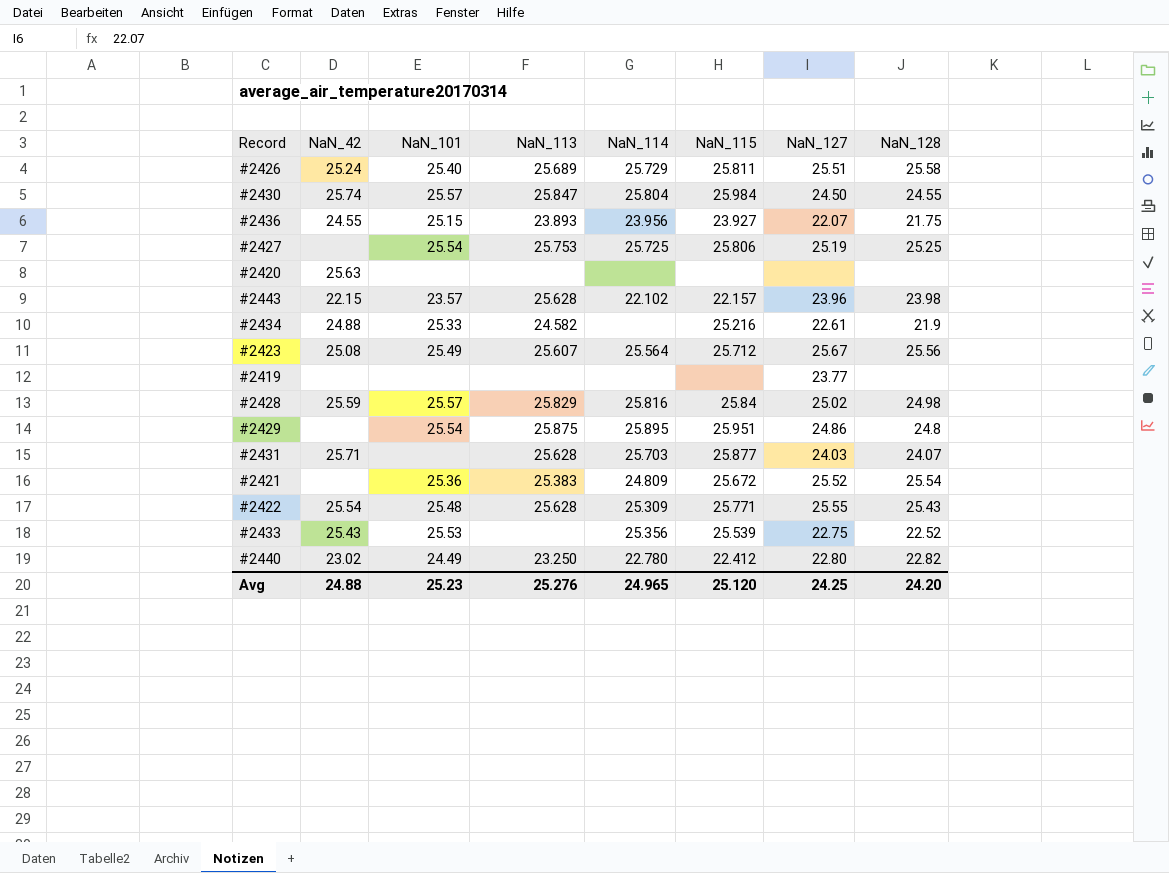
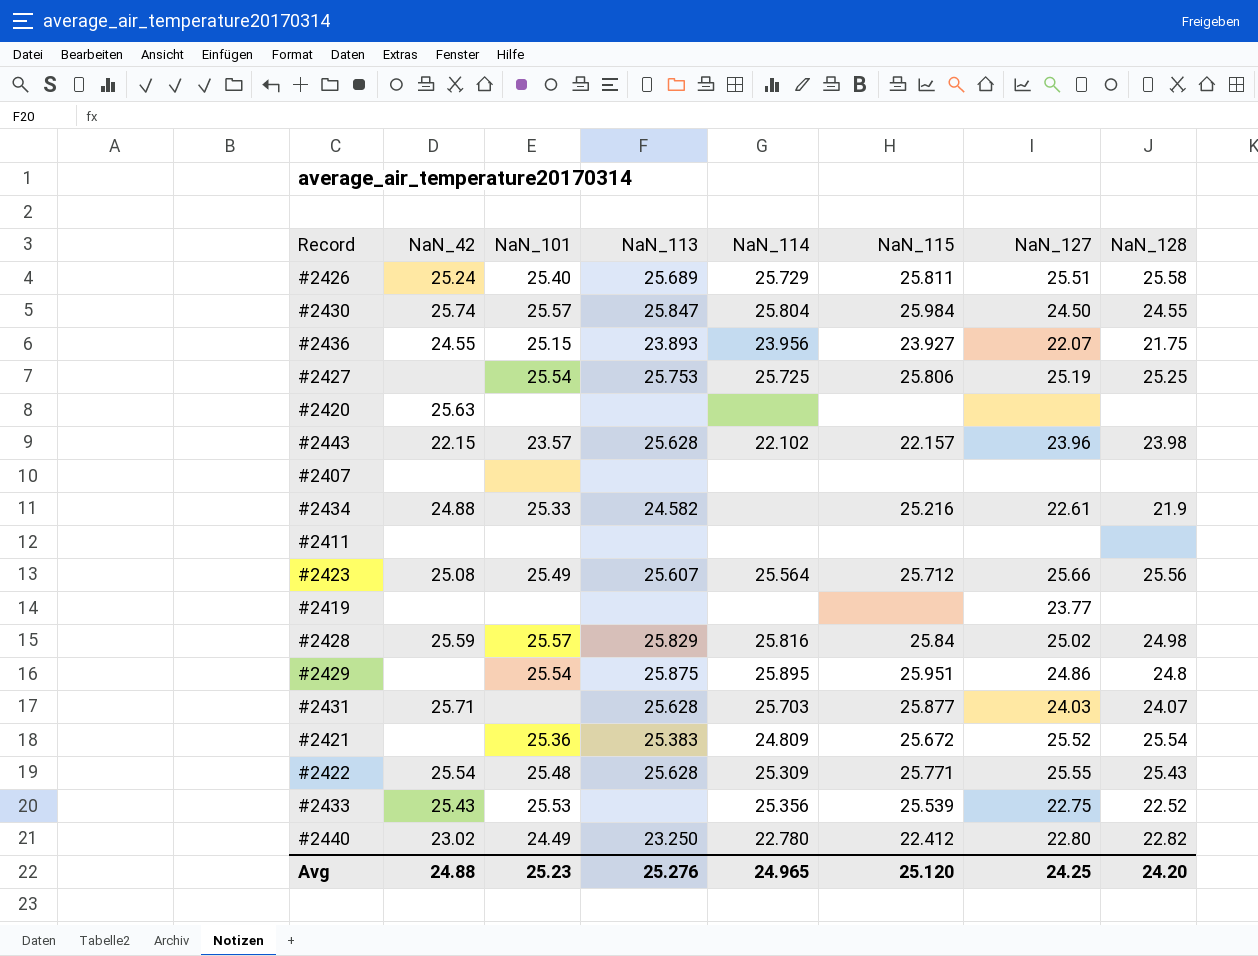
row #2407: none -> none | none | none | none | none | none | none
row #2411: none -> none | none | none | none | none | none | none
#2423 | NaN_127: 25.67 -> 25.66

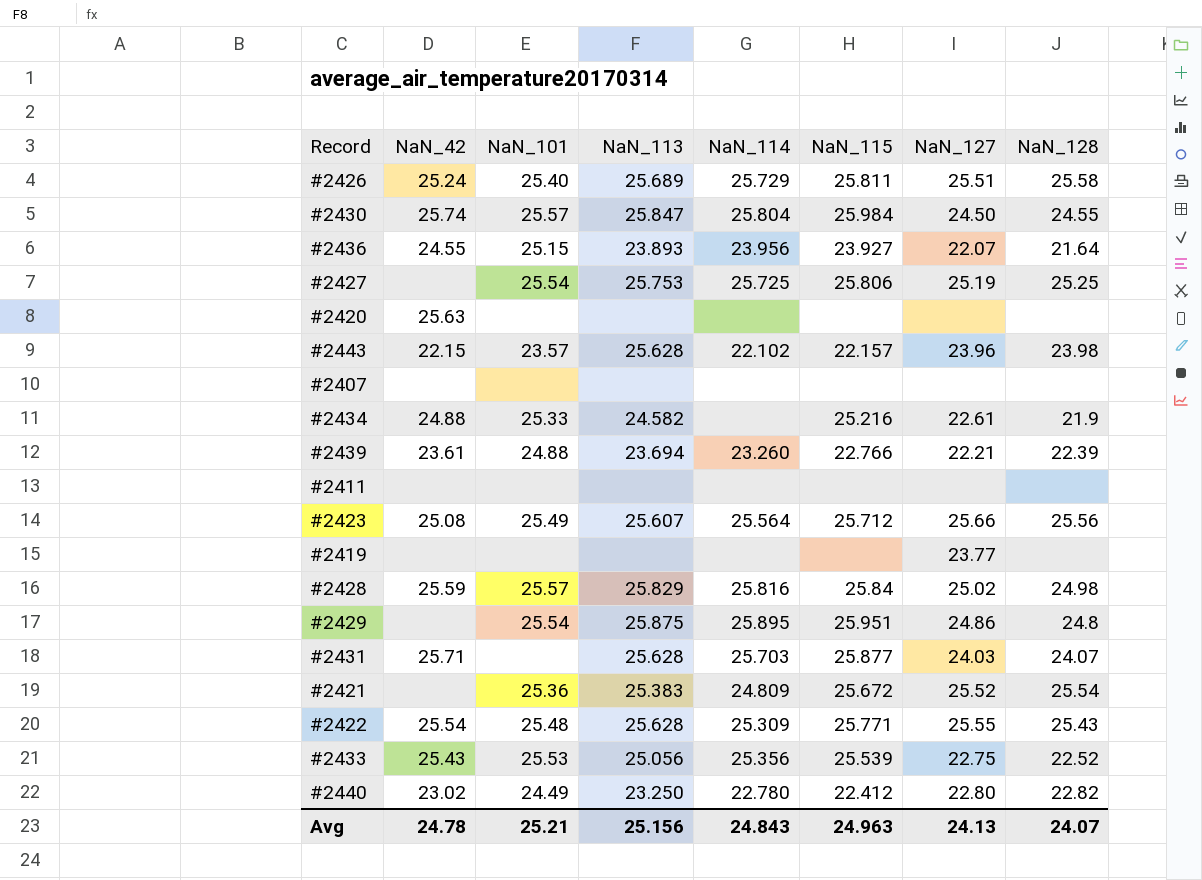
#2436 | NaN_128: 21.75 -> 21.64
row #2439: none -> 23.61 | 24.88 | 23.694 | 23.260 | 22.766 | 22.21 | 22.39
#2433 | NaN_113: none -> 25.056
Avg | NaN_42: 24.88 -> 24.78
Avg | NaN_101: 25.23 -> 25.21
Avg | NaN_113: 25.276 -> 25.156
Avg | NaN_114: 24.965 -> 24.843
Avg | NaN_115: 25.120 -> 24.963
Avg | NaN_127: 24.25 -> 24.13
Avg | NaN_128: 24.20 -> 24.07

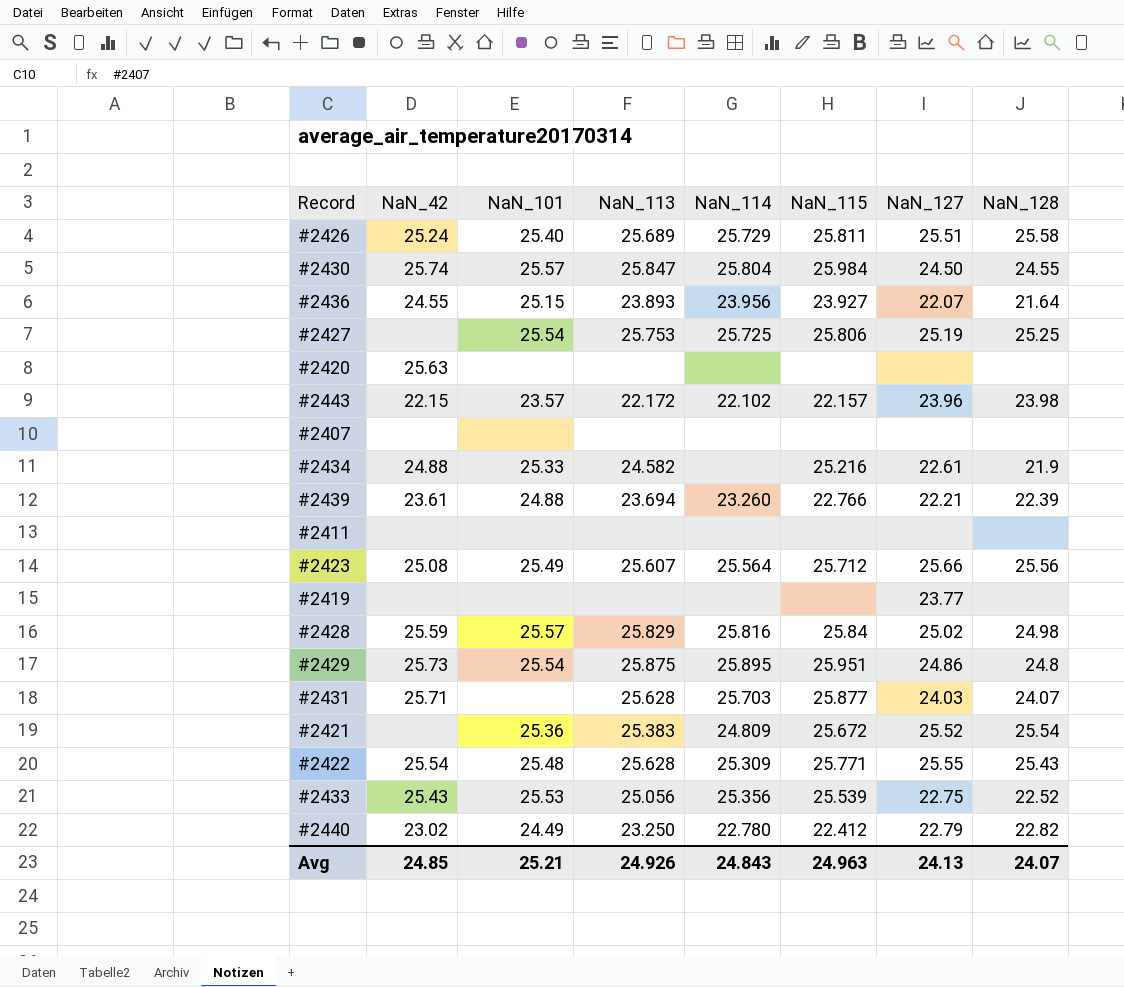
#2443 | NaN_113: 25.628 -> 22.172
#2429 | NaN_42: none -> 25.73
#2440 | NaN_127: 22.80 -> 22.79
Avg | NaN_42: 24.78 -> 24.85
Avg | NaN_113: 25.156 -> 24.926

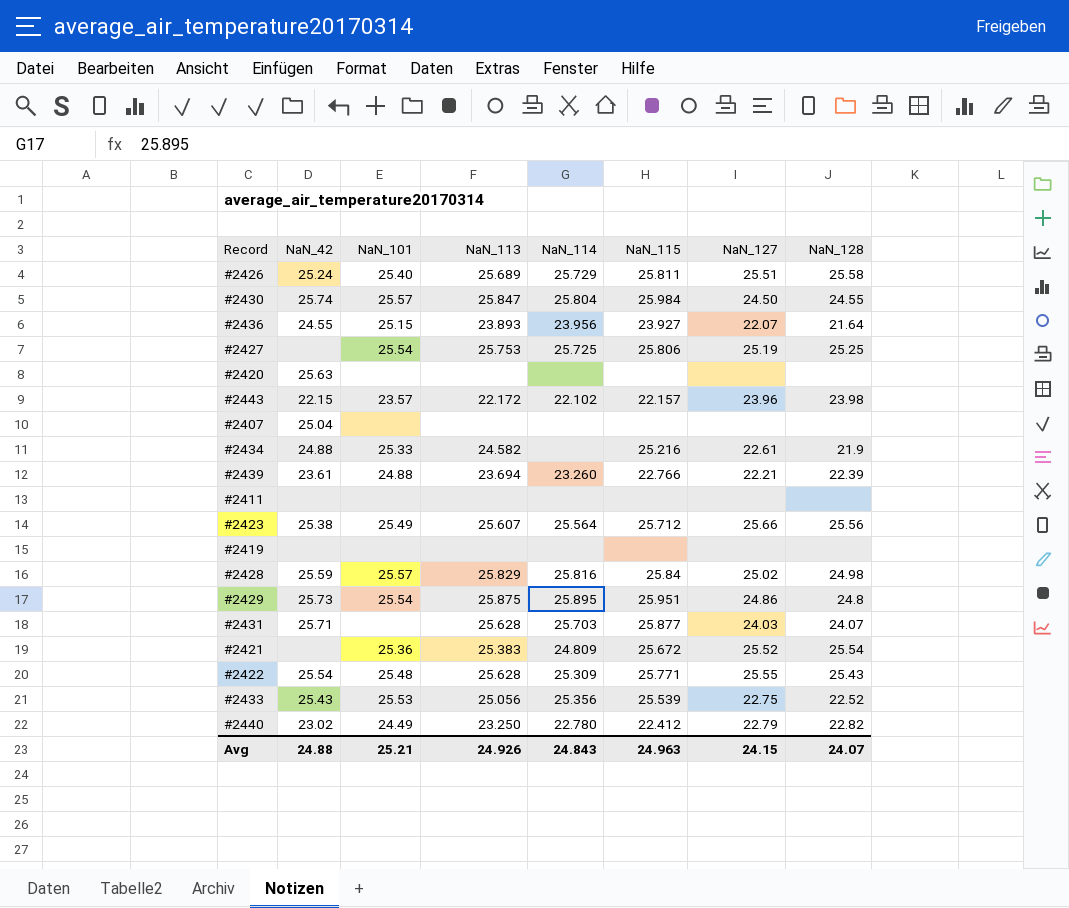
#2407 | NaN_42: none -> 25.04
#2423 | NaN_42: 25.08 -> 25.38
#2419 | NaN_127: 23.77 -> none
Avg | NaN_42: 24.85 -> 24.88
Avg | NaN_127: 24.13 -> 24.15

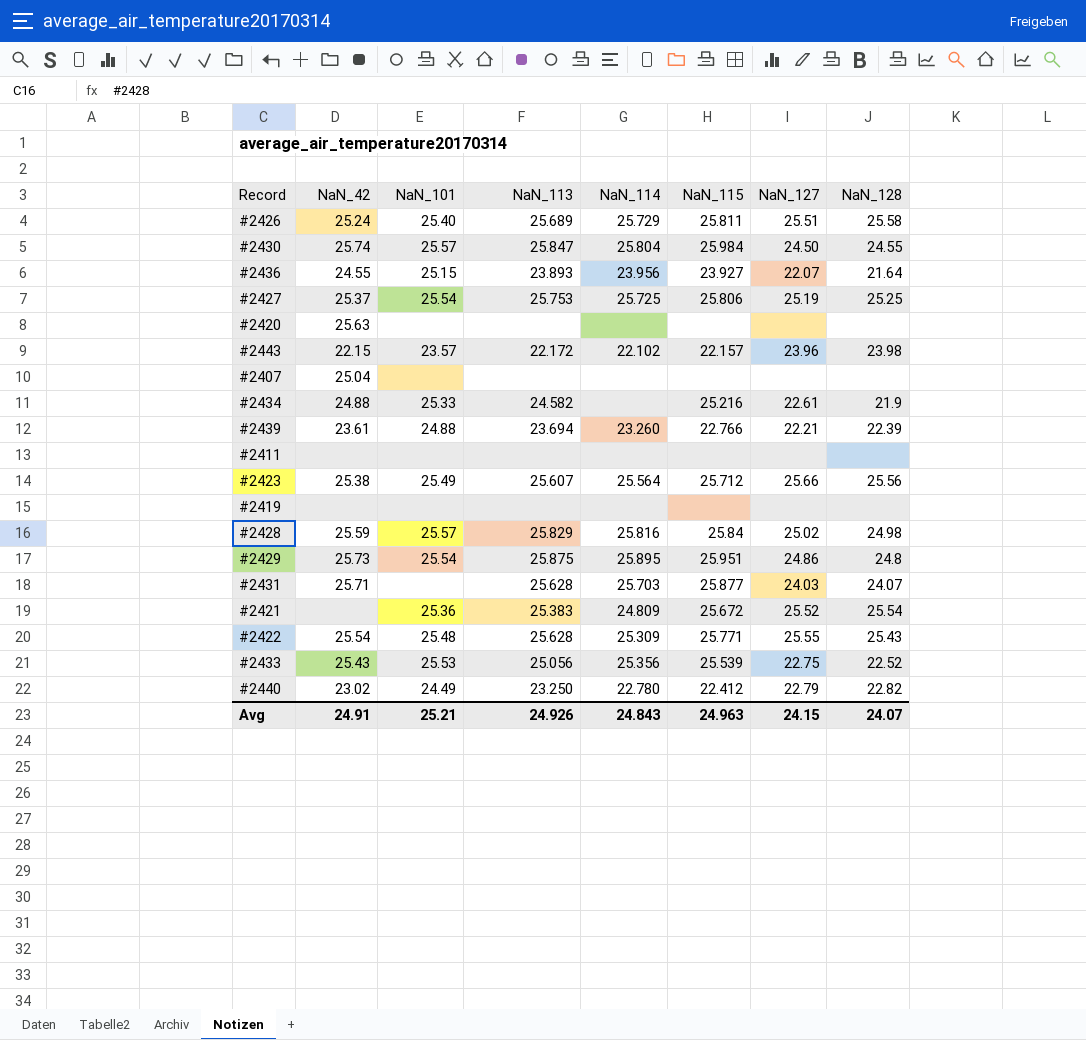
#2427 | NaN_42: none -> 25.37
Avg | NaN_42: 24.88 -> 24.91

